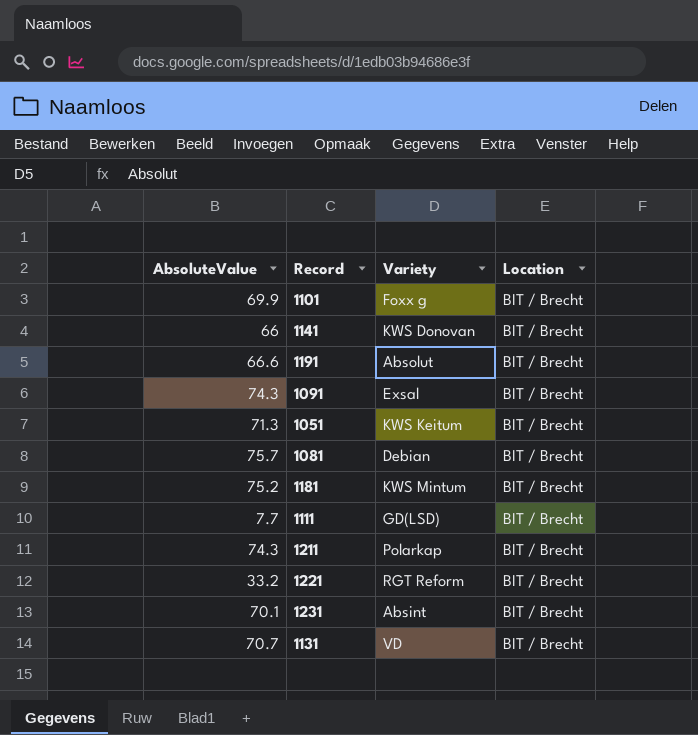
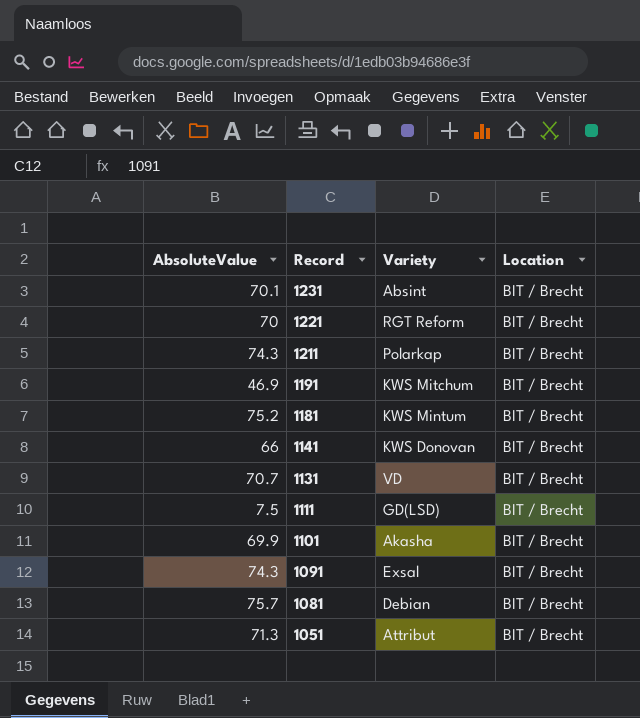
row order: none -> Record descending
1221 | AbsoluteValue: 33.2 -> 70
1191 | AbsoluteValue: 66.6 -> 46.9
1191 | Variety: Absolut -> KWS Mitchum
1111 | AbsoluteValue: 7.7 -> 7.5
1101 | Variety: Foxx g -> Akasha
1051 | Variety: KWS Keitum -> Attribut

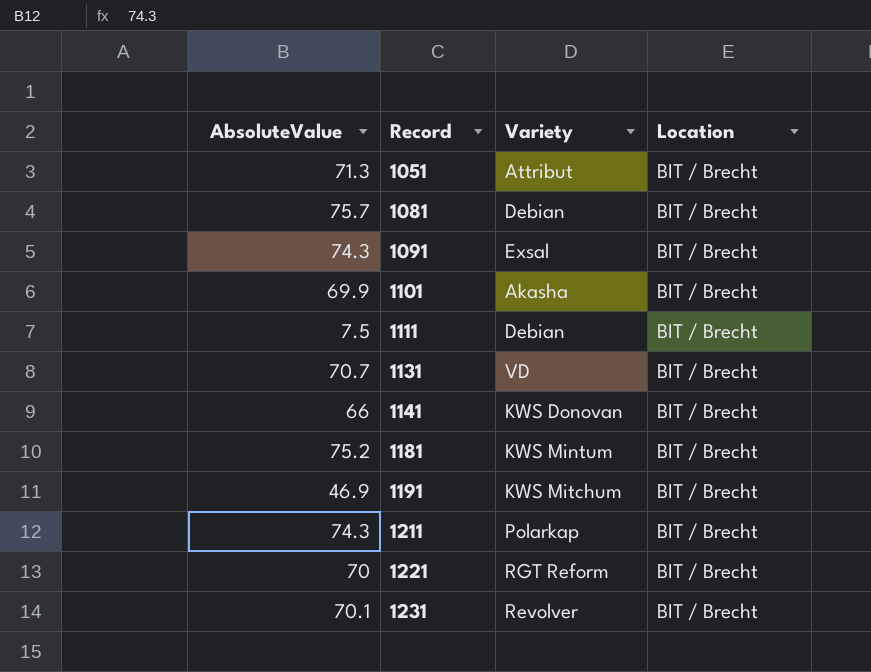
row order: Record descending -> Record ascending
1111 | Variety: GD(LSD) -> Debian
1231 | Variety: Absint -> Revolver

